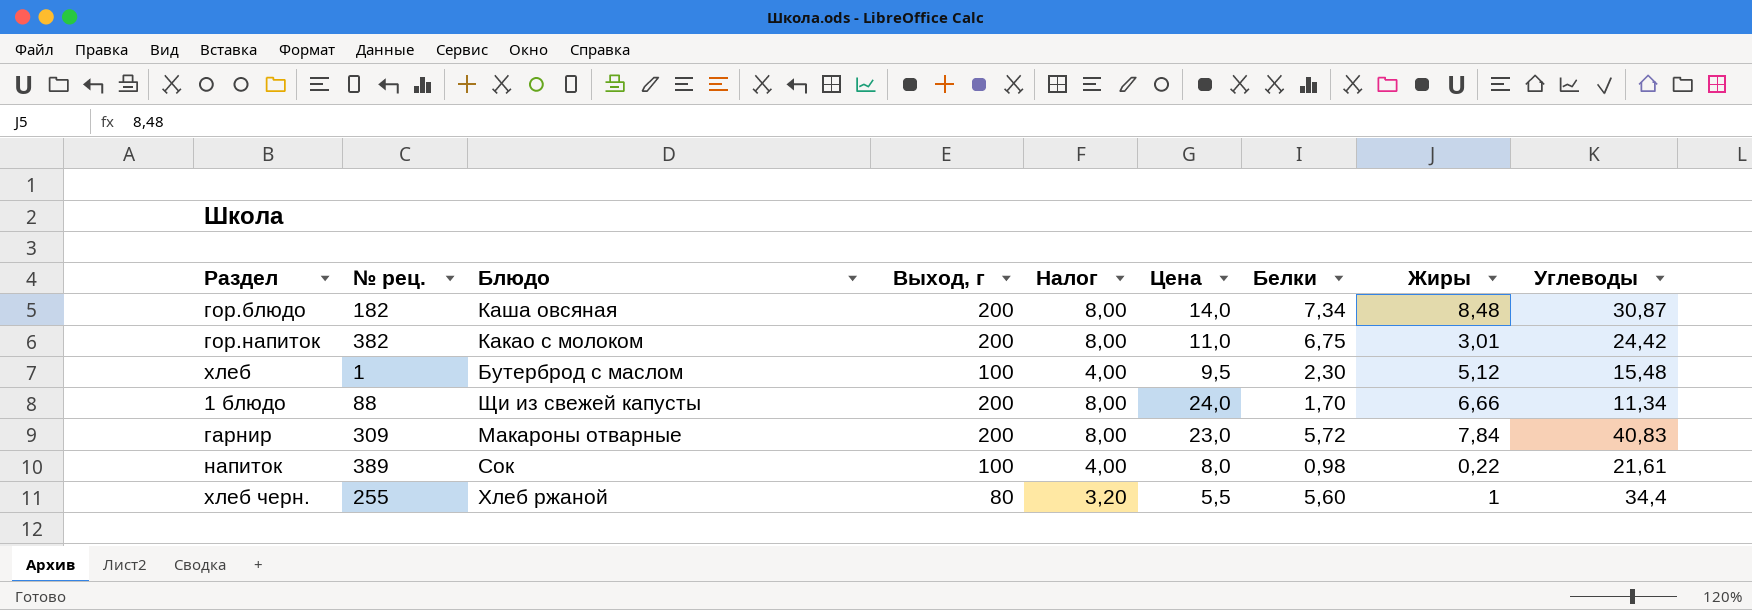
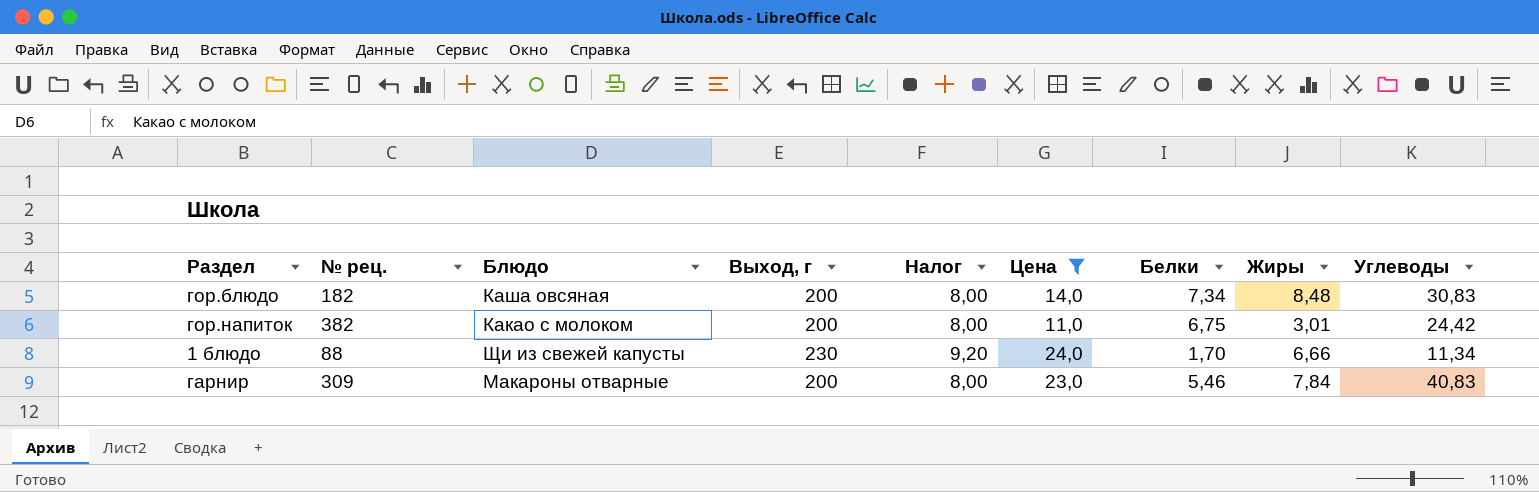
filter: none -> Цена >= 11,0
гор.блюдо | Углеводы: 30,87 -> 30,83
1 блюдо | Выход, г: 200 -> 230
1 блюдо | Налог: 8,00 -> 9,20
гарнир | Белки: 5,72 -> 5,46

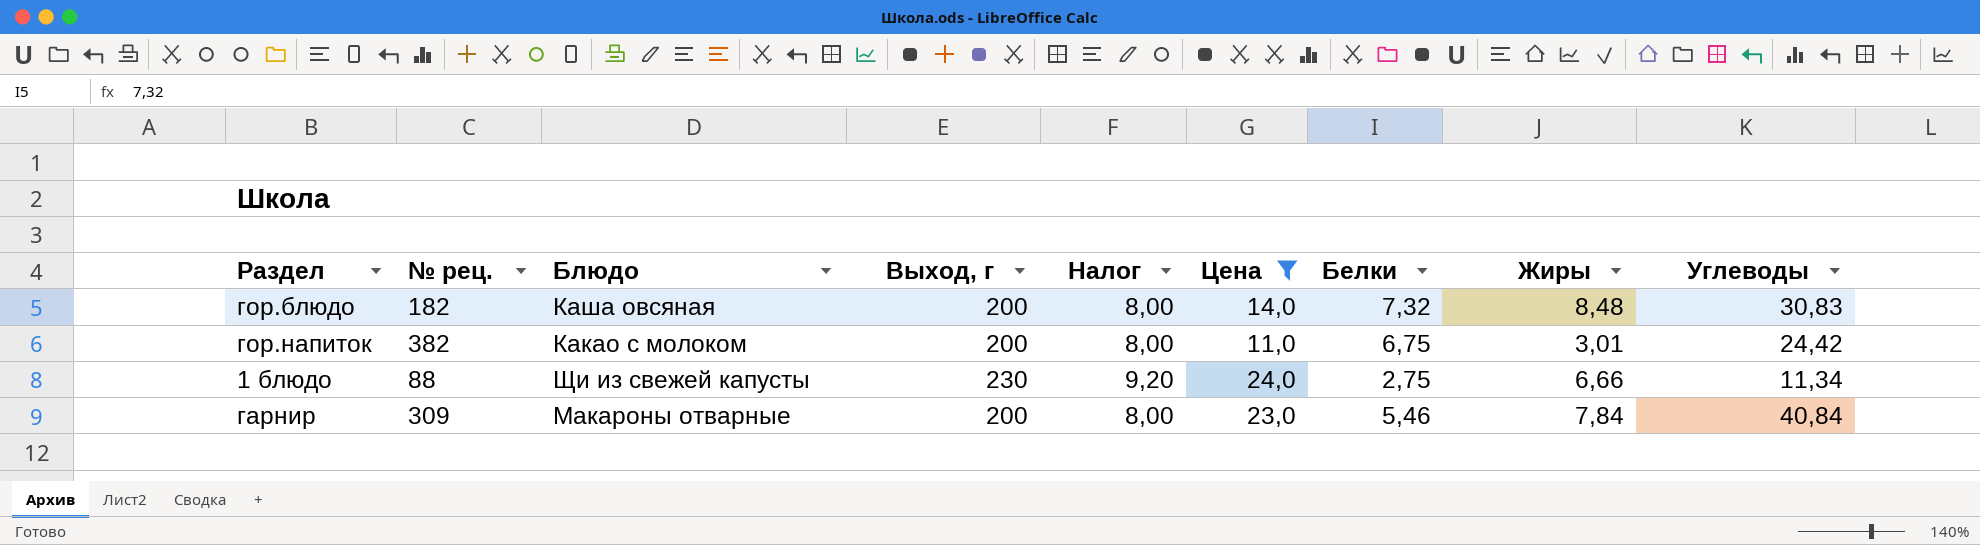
гор.блюдо | Белки: 7,34 -> 7,32
1 блюдо | Белки: 1,70 -> 2,75
гарнир | Углеводы: 40,83 -> 40,84

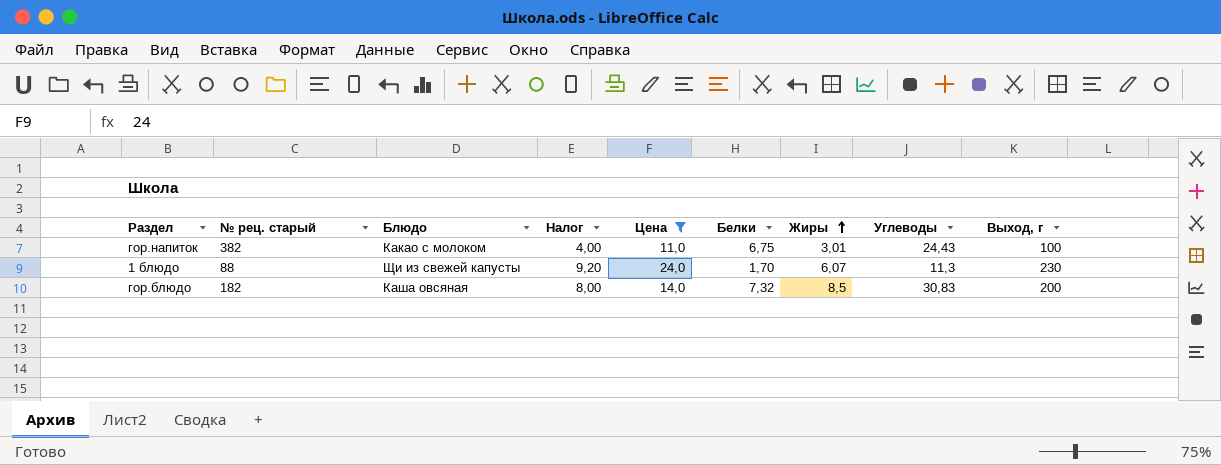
row order: none -> Жиры ascending
column name: № рец. -> № рец. старый
column Выход, г | position: 4 -> 9
row гарнир: 309 | Макароны отварные | 200 | 8,00 | 23,0 | 5,46 | 7,84 | 40,84 -> none
гор.напиток | Налог: 8,00 -> 4,00
гор.напиток | Углеводы: 24,42 -> 24,43
гор.напиток | Выход, г: 200 -> 100
1 блюдо | Белки: 2,75 -> 1,70
1 блюдо | Жиры: 6,66 -> 6,07
1 блюдо | Углеводы: 11,34 -> 11,3
гор.блюдо | Жиры: 8,48 -> 8,5

